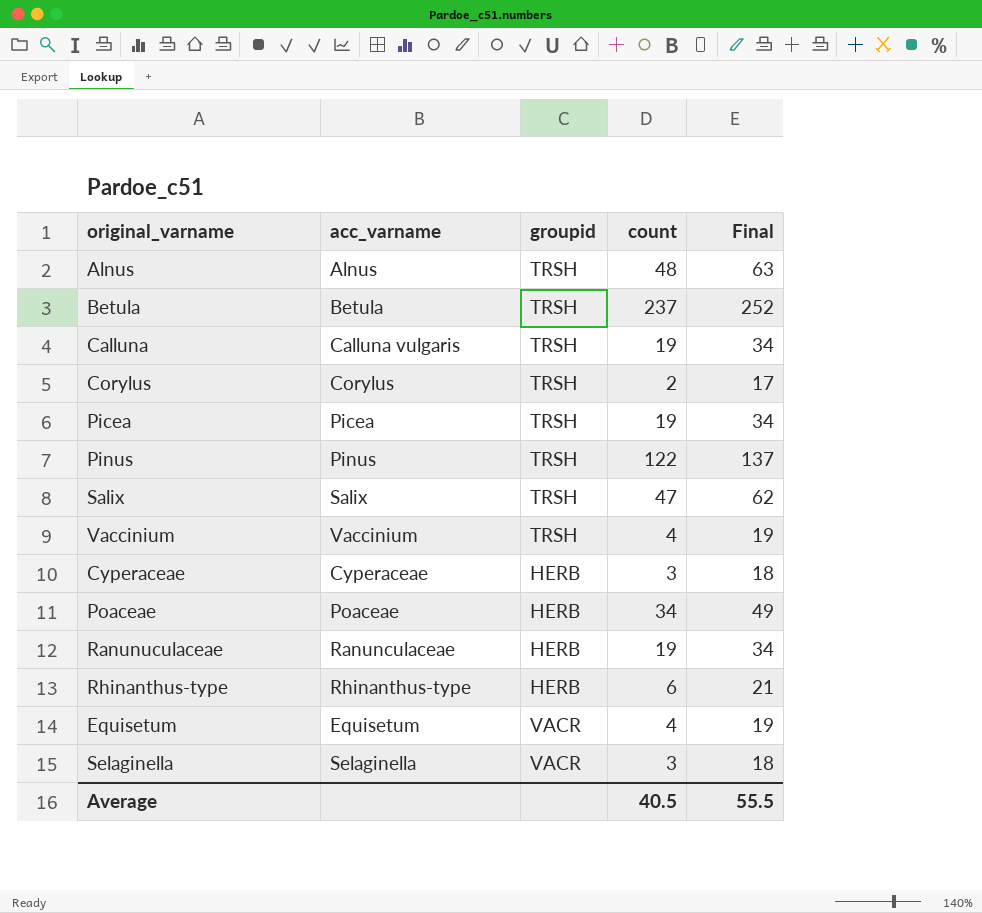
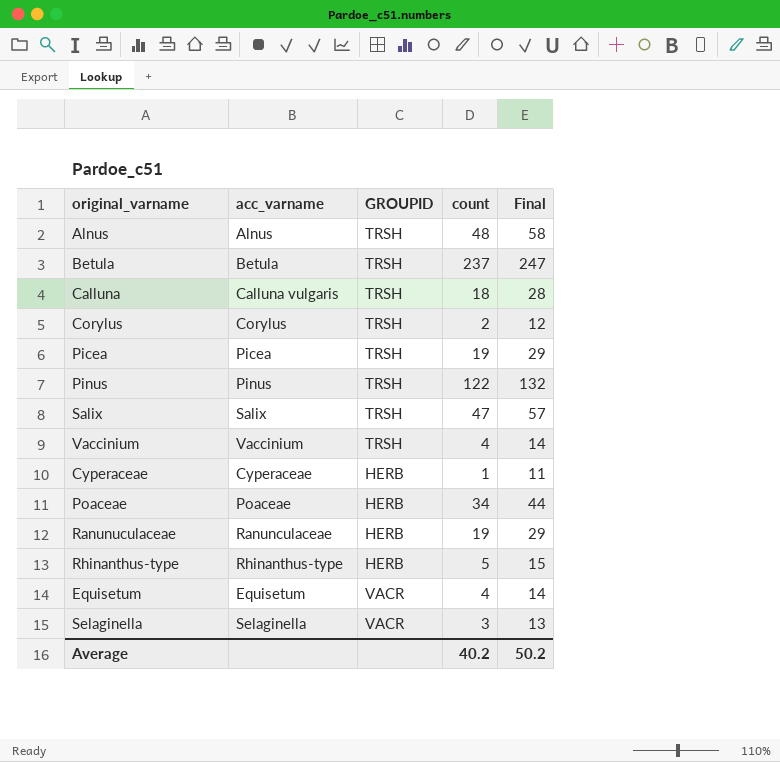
column name: groupid -> GROUPID
column Final | formula: [count] + 15 -> [count] + 10
Calluna | count: 19 -> 18
Cyperaceae | count: 3 -> 1
Rhinanthus-type | count: 6 -> 5
Average | count: 40.5 -> 40.2
Average | Final: 55.5 -> 50.2

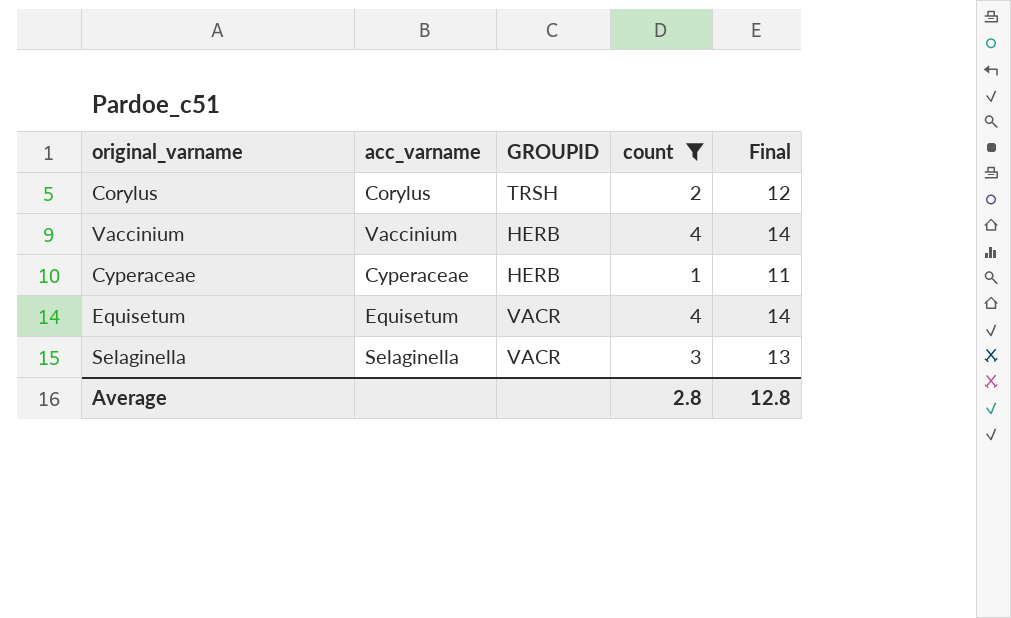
filter: none -> count <= 4
Vaccinium | GROUPID: TRSH -> HERB
Average | count: 40.2 -> 2.8
Average | Final: 50.2 -> 12.8

